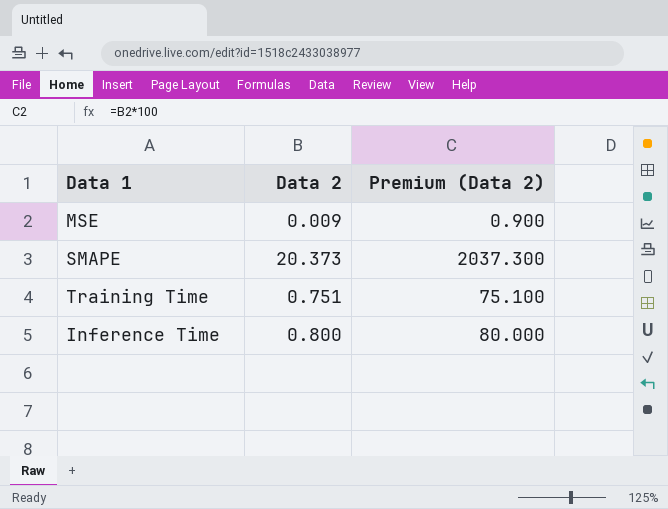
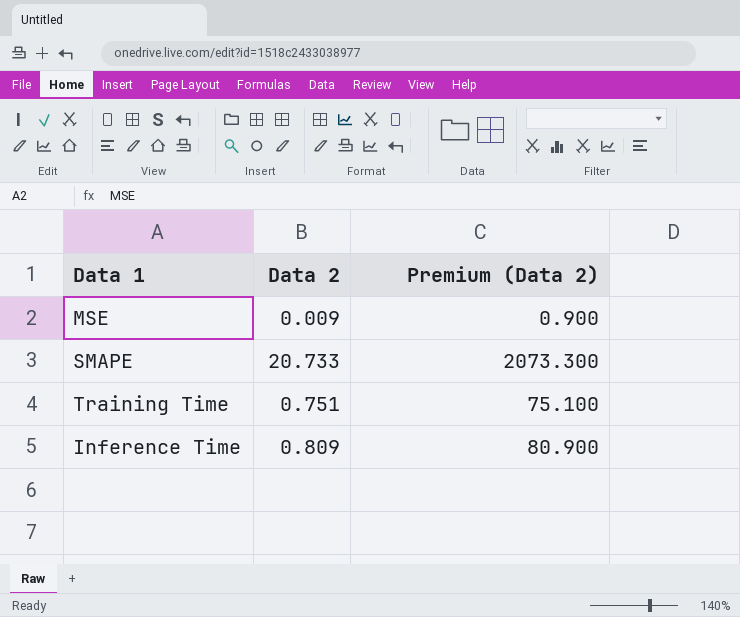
SMAPE | Data 2: 20.373 -> 20.733
SMAPE | Premium (Data 2): 2037.300 -> 2073.300
Inference Time | Data 2: 0.800 -> 0.809
Inference Time | Premium (Data 2): 80.000 -> 80.900

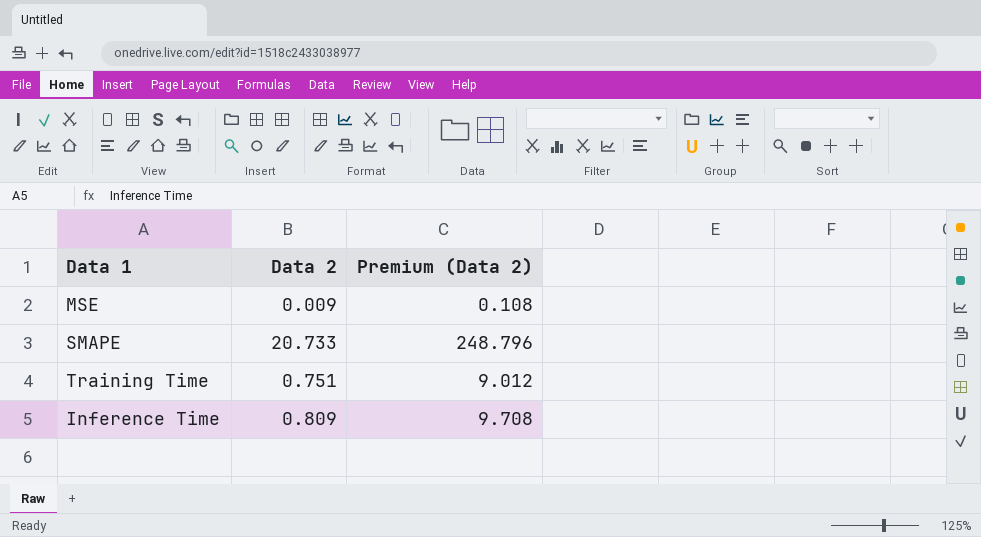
column Premium (Data 2) | formula: [Data 2] * 100 -> [Data 2] * 12

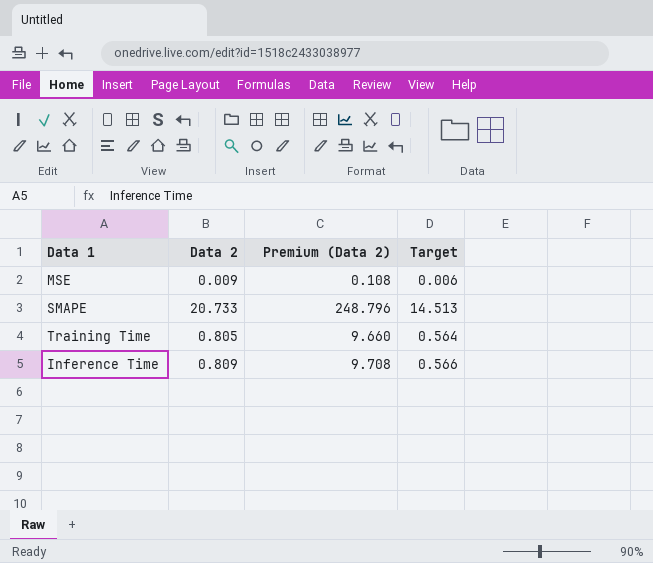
column Target | formula: none -> [Data 2] * 0.7
Training Time | Data 2: 0.751 -> 0.805
Training Time | Premium (Data 2): 9.012 -> 9.660

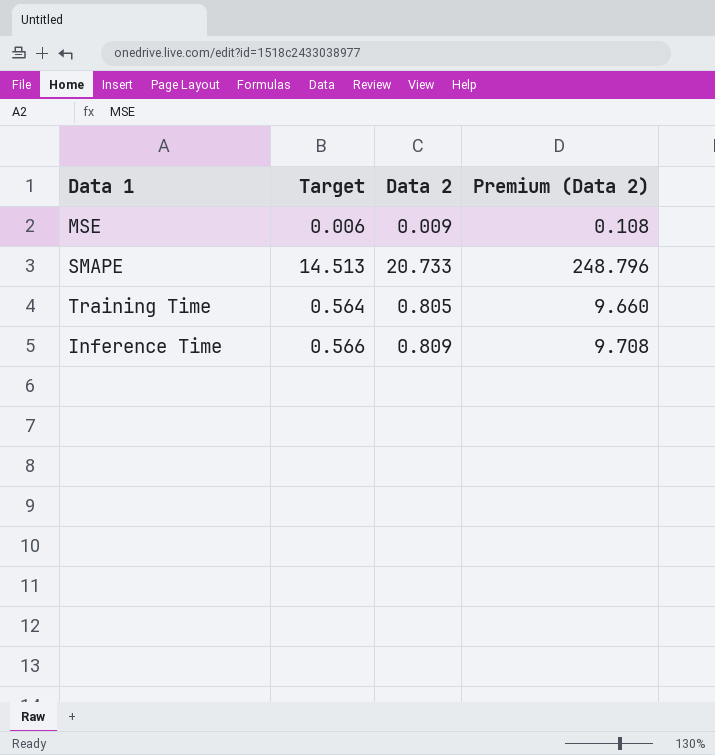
column Target | position: 4 -> 2

